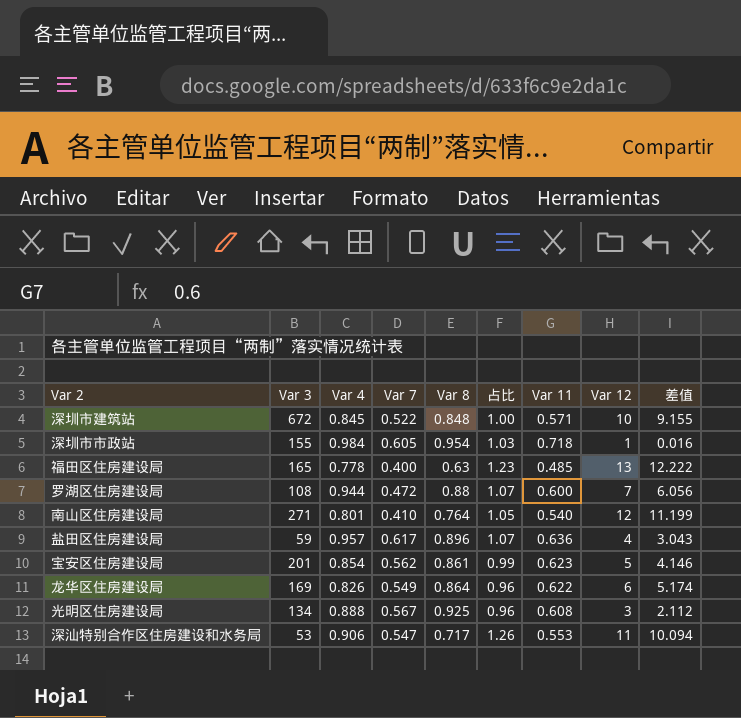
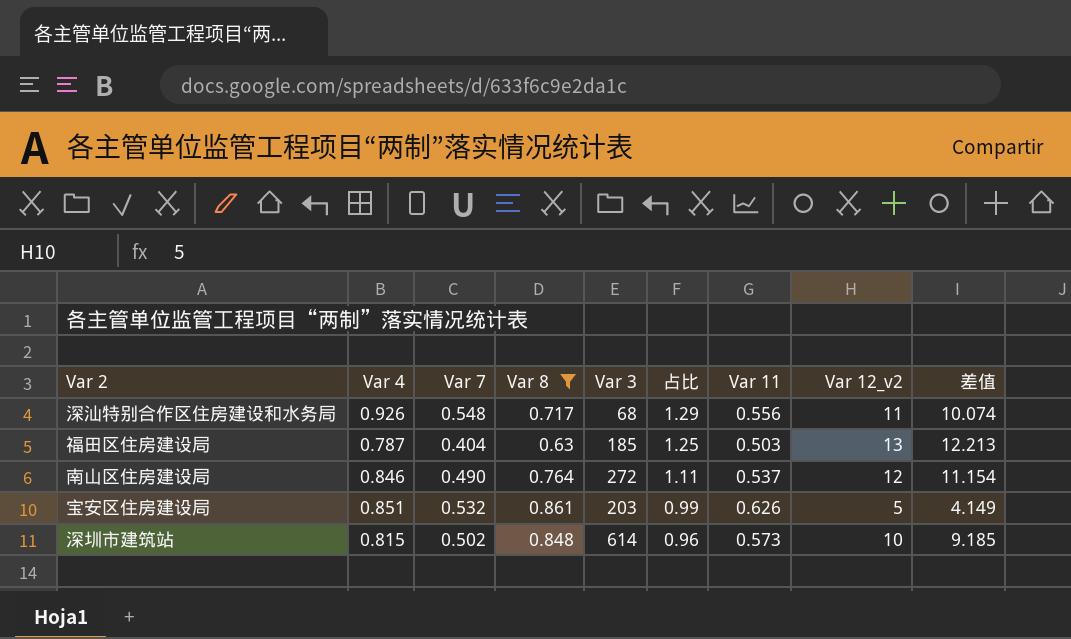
filter: none -> Var 8 <= 0.861
row order: none -> 占比 descending
column Var 3 | position: 2 -> 5
column name: Var 12 -> Var 12_v2
深汕特别合作区住房建设和水务局 | Var 4: 0.906 -> 0.926
深汕特别合作区住房建设和水务局 | Var 7: 0.547 -> 0.548
深汕特别合作区住房建设和水务局 | Var 3: 53 -> 68
深汕特别合作区住房建设和水务局 | 占比: 1.26 -> 1.29
深汕特别合作区住房建设和水务局 | Var 11: 0.553 -> 0.556
深汕特别合作区住房建设和水务局 | 差值: 10.094 -> 10.074
福田区住房建设局 | Var 4: 0.778 -> 0.787
福田区住房建设局 | Var 7: 0.400 -> 0.404
福田区住房建设局 | Var 3: 165 -> 185
福田区住房建设局 | 占比: 1.23 -> 1.25
福田区住房建设局 | Var 11: 0.485 -> 0.503
福田区住房建设局 | 差值: 12.222 -> 12.213
南山区住房建设局 | Var 4: 0.801 -> 0.846
南山区住房建设局 | Var 7: 0.410 -> 0.490
南山区住房建设局 | Var 3: 271 -> 272
南山区住房建设局 | 占比: 1.05 -> 1.11
南山区住房建设局 | Var 11: 0.540 -> 0.537
南山区住房建设局 | 差值: 11.199 -> 11.154
宝安区住房建设局 | Var 4: 0.854 -> 0.851
宝安区住房建设局 | Var 7: 0.562 -> 0.532
宝安区住房建设局 | Var 3: 201 -> 203
宝安区住房建设局 | Var 11: 0.623 -> 0.626
宝安区住房建设局 | 差值: 4.146 -> 4.149
深圳市建筑站 | Var 4: 0.845 -> 0.815
深圳市建筑站 | Var 7: 0.522 -> 0.502
深圳市建筑站 | Var 3: 672 -> 614
深圳市建筑站 | 占比: 1.00 -> 0.96
深圳市建筑站 | Var 11: 0.571 -> 0.573
深圳市建筑站 | 差值: 9.155 -> 9.185

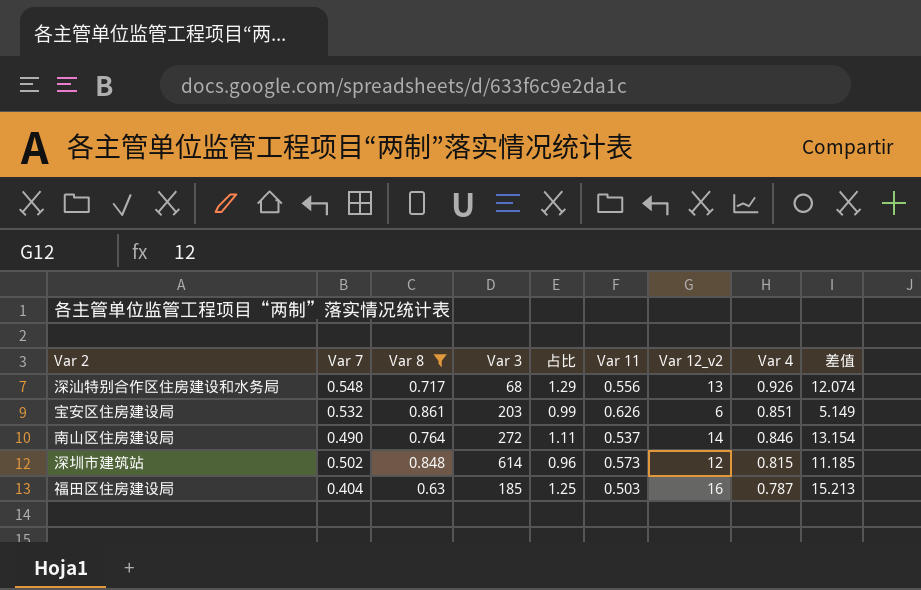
row order: 占比 descending -> Var 4 descending
column Var 4 | position: 2 -> 8
深汕特别合作区住房建设和水务局 | Var 12_v2: 11 -> 13
深汕特别合作区住房建设和水务局 | 差值: 10.074 -> 12.074
宝安区住房建设局 | Var 12_v2: 5 -> 6
宝安区住房建设局 | 差值: 4.149 -> 5.149
南山区住房建设局 | Var 12_v2: 12 -> 14
南山区住房建设局 | 差值: 11.154 -> 13.154
深圳市建筑站 | Var 12_v2: 10 -> 12
深圳市建筑站 | 差值: 9.185 -> 11.185
福田区住房建设局 | Var 12_v2: 13 -> 16
福田区住房建设局 | 差值: 12.213 -> 15.213

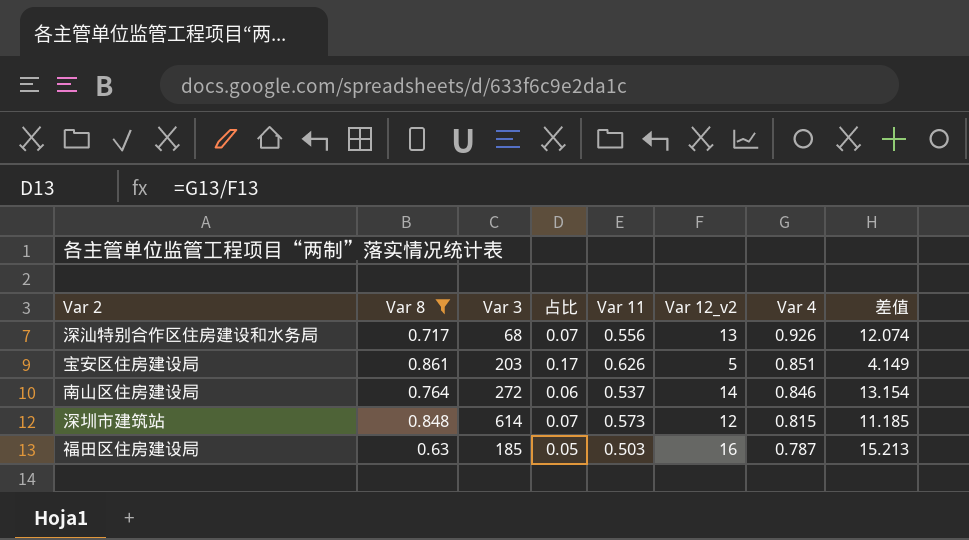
column Var 7 | position: 2 -> none
column 占比 | formula: [Var 4] / [Var 8] -> [Var 4] / [Var 12_v2]
宝安区住房建设局 | Var 12_v2: 6 -> 5
宝安区住房建设局 | 差值: 5.149 -> 4.149

